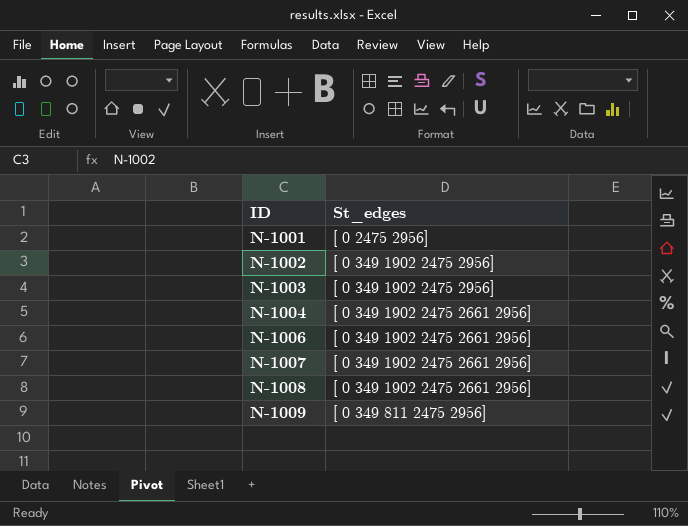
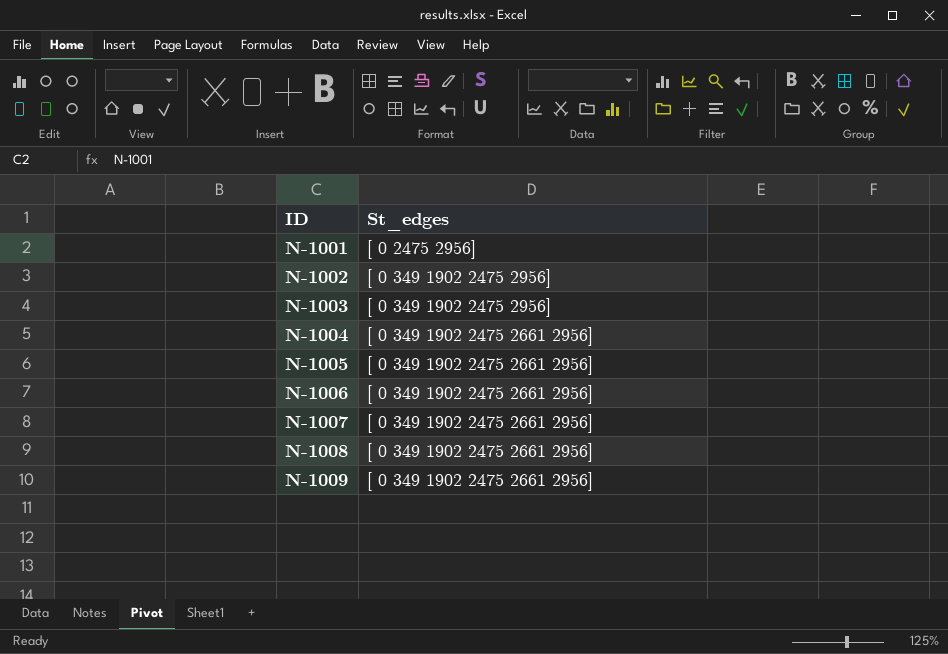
row N-1005: none -> [ 0 349 1902 2475 2661 2956]
N-1009 | St_edges: [ 0 349 811 2475 2956] -> [ 0 349 1902 2475 2661 2956]

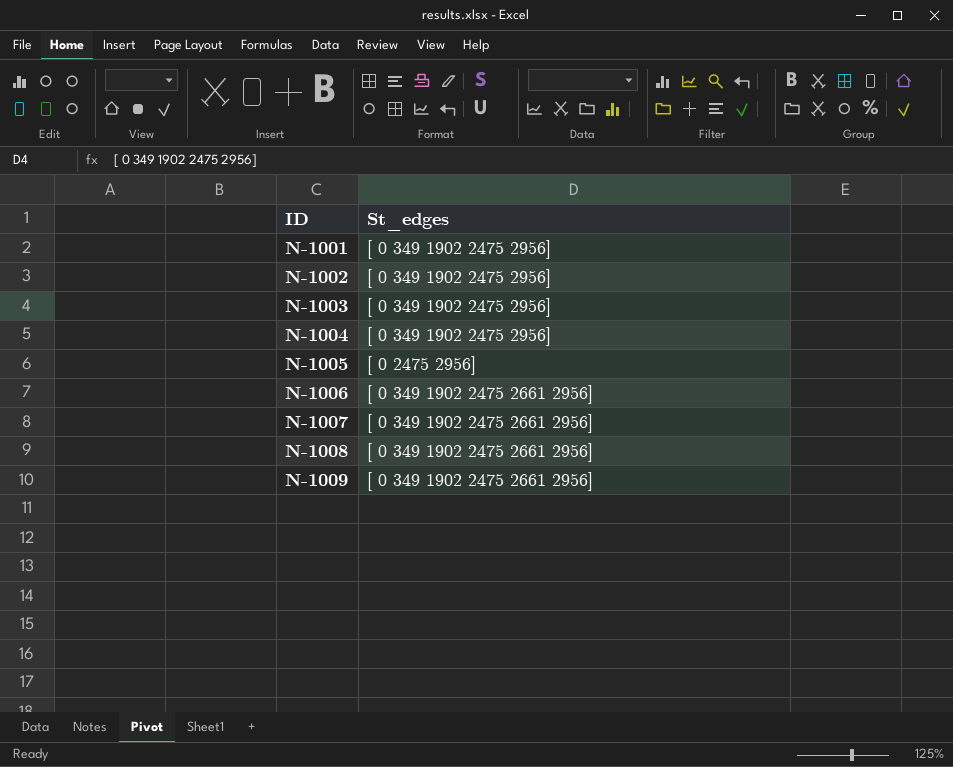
N-1001 | St_edges: [ 0 2475 2956] -> [ 0 349 1902 2475 2956]
N-1004 | St_edges: [ 0 349 1902 2475 2661 2956] -> [ 0 349 1902 2475 2956]
N-1005 | St_edges: [ 0 349 1902 2475 2661 2956] -> [ 0 2475 2956]

